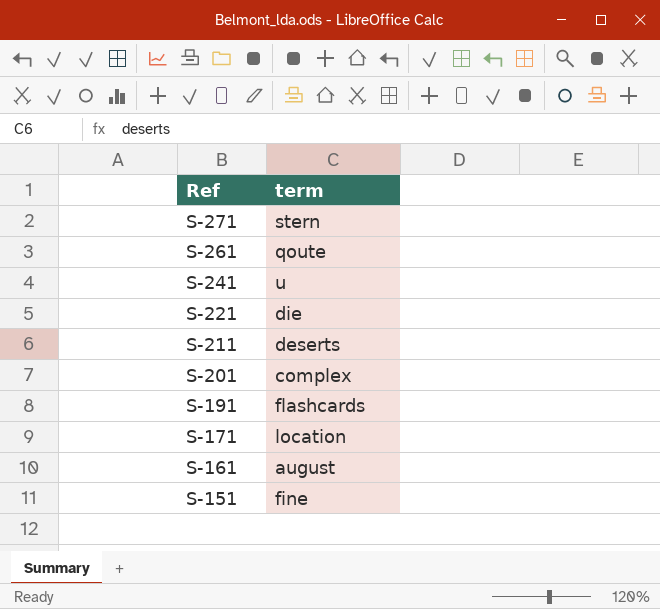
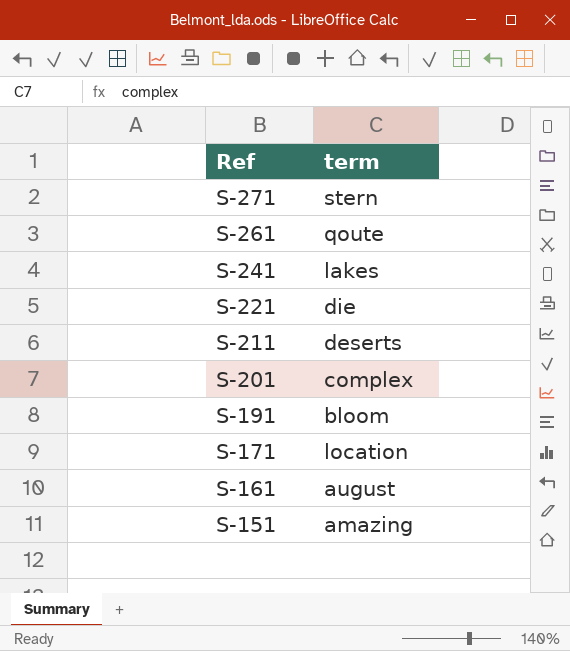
S-241 | term: u -> lakes
S-191 | term: flashcards -> bloom
S-151 | term: fine -> amazing

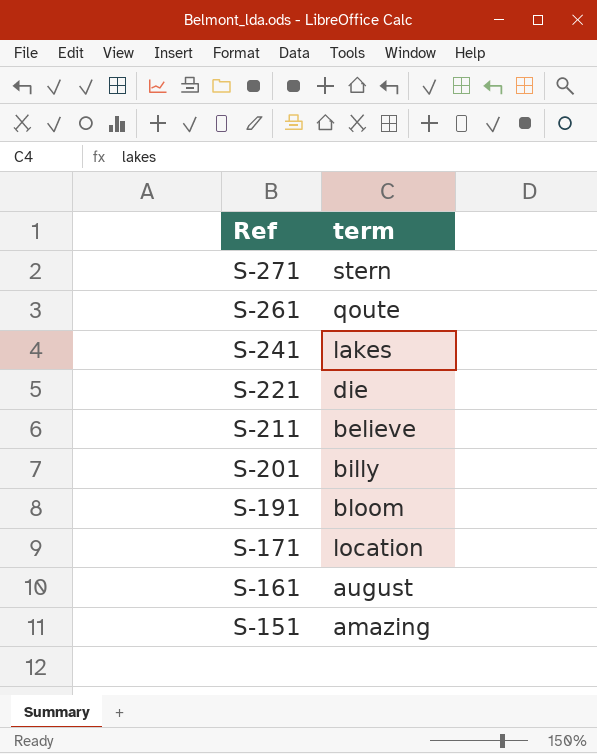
S-211 | term: deserts -> believe
S-201 | term: complex -> billy

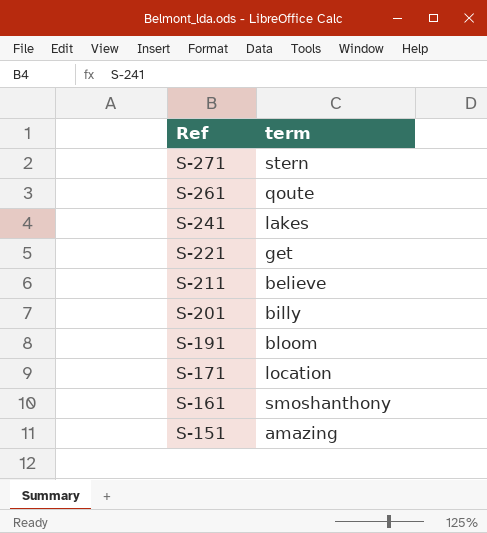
S-221 | term: die -> get
S-161 | term: august -> smoshanthony

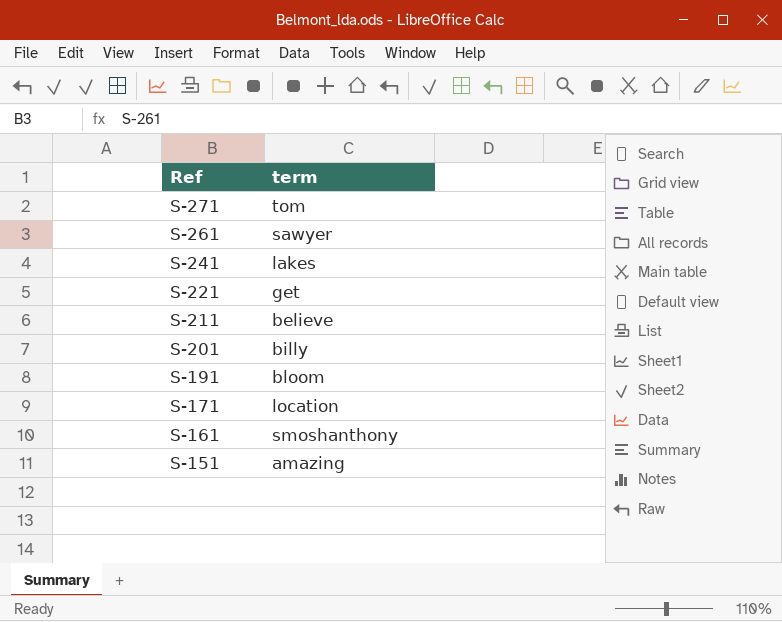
S-271 | term: stern -> tom
S-261 | term: qoute -> sawyer

